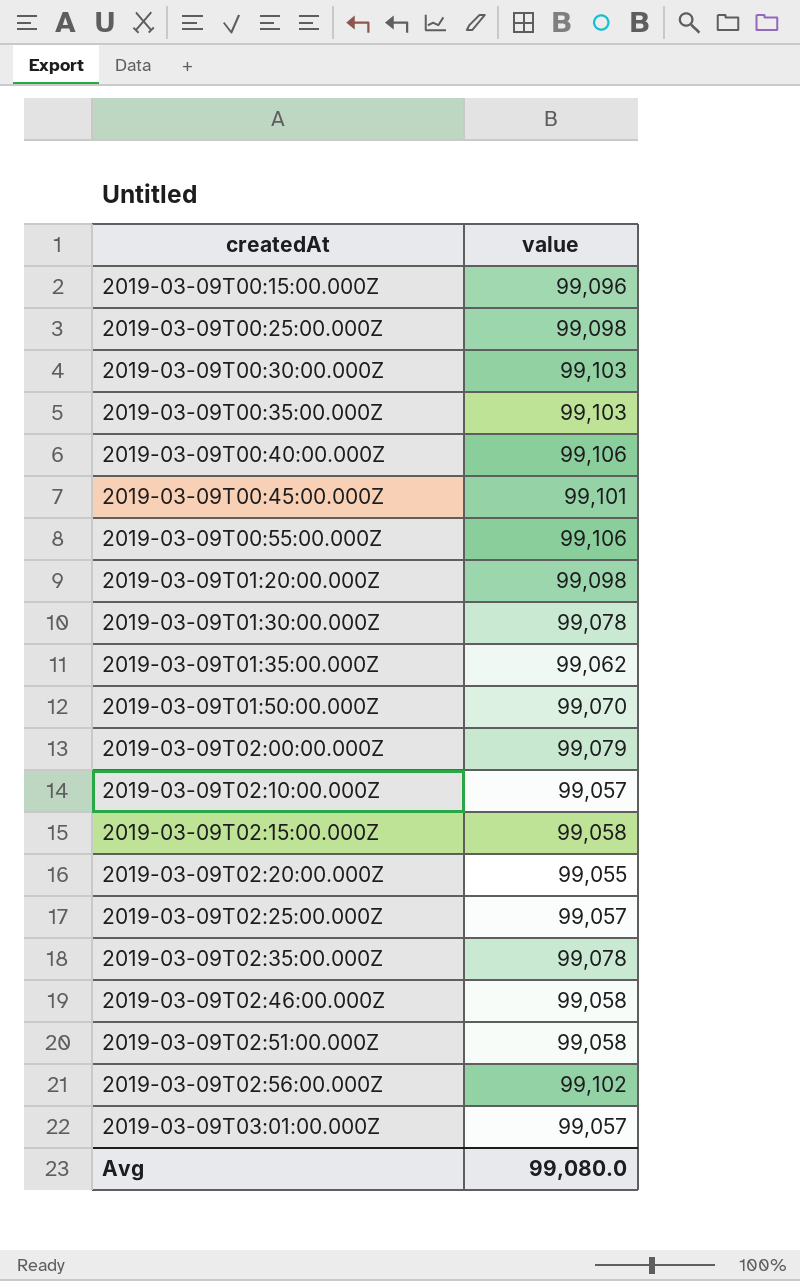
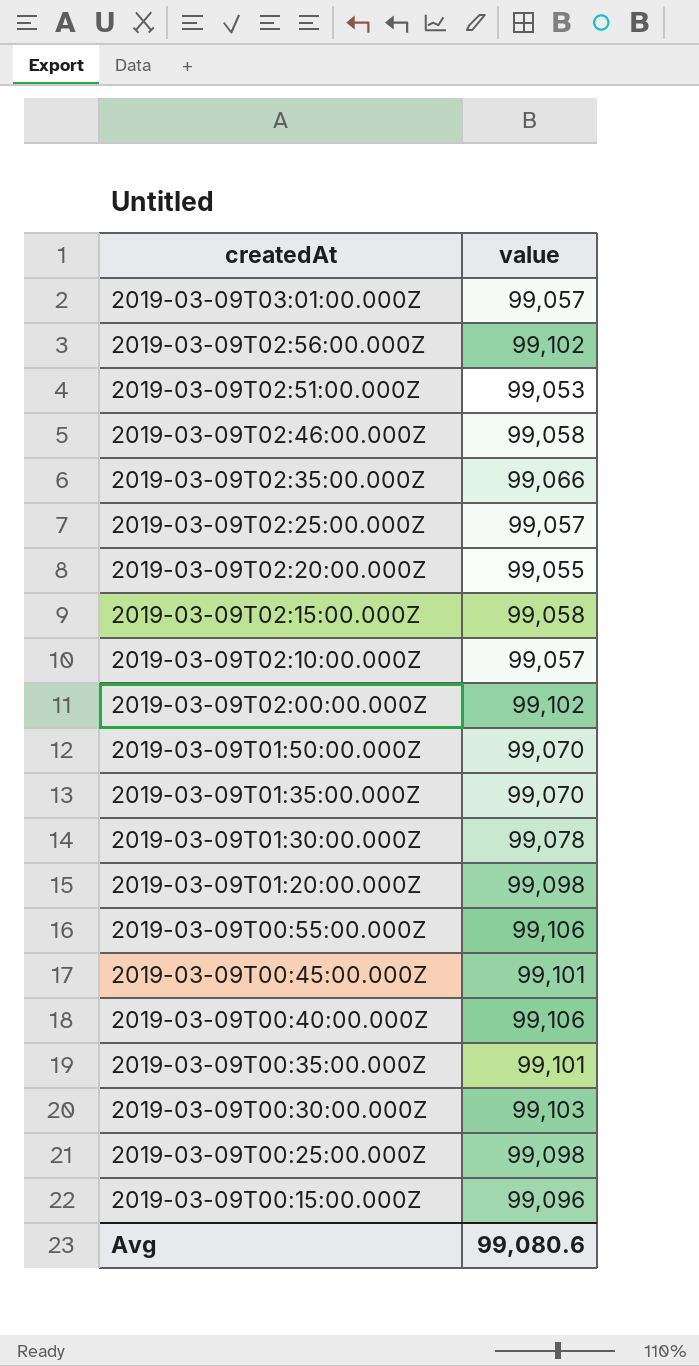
row order: createdAt ascending -> createdAt descending
2019-03-09T02:51:00.000Z | value: 99,058 -> 99,053
2019-03-09T02:35:00.000Z | value: 99,078 -> 99,066
2019-03-09T02:00:00.000Z | value: 99,079 -> 99,102
2019-03-09T01:35:00.000Z | value: 99,062 -> 99,070
2019-03-09T00:35:00.000Z | value: 99,103 -> 99,101
Avg | value: 99,080.0 -> 99,080.6

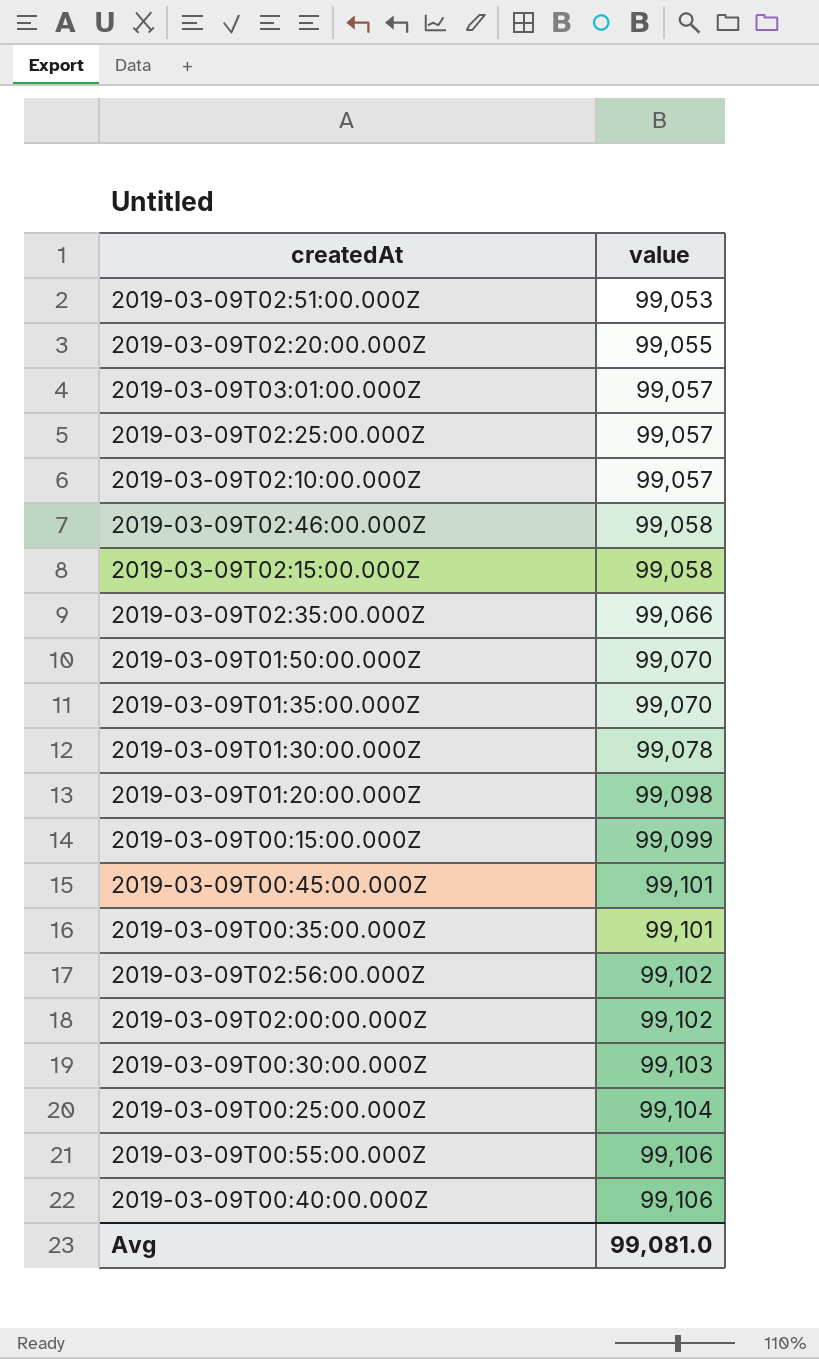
row order: createdAt descending -> value ascending
2019-03-09T00:15:00.000Z | value: 99,096 -> 99,099
2019-03-09T00:25:00.000Z | value: 99,098 -> 99,104
Avg | value: 99,080.6 -> 99,081.0

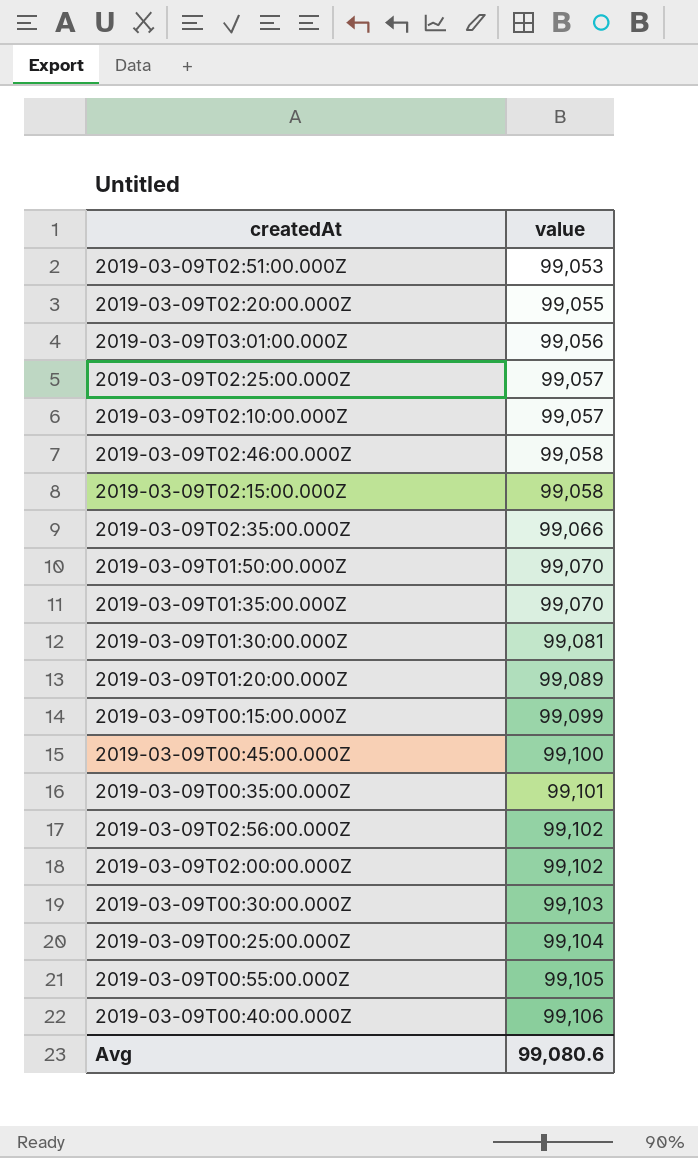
2019-03-09T03:01:00.000Z | value: 99,057 -> 99,056
2019-03-09T01:30:00.000Z | value: 99,078 -> 99,081
2019-03-09T01:20:00.000Z | value: 99,098 -> 99,089
2019-03-09T00:45:00.000Z | value: 99,101 -> 99,100
2019-03-09T00:55:00.000Z | value: 99,106 -> 99,105
Avg | value: 99,081.0 -> 99,080.6

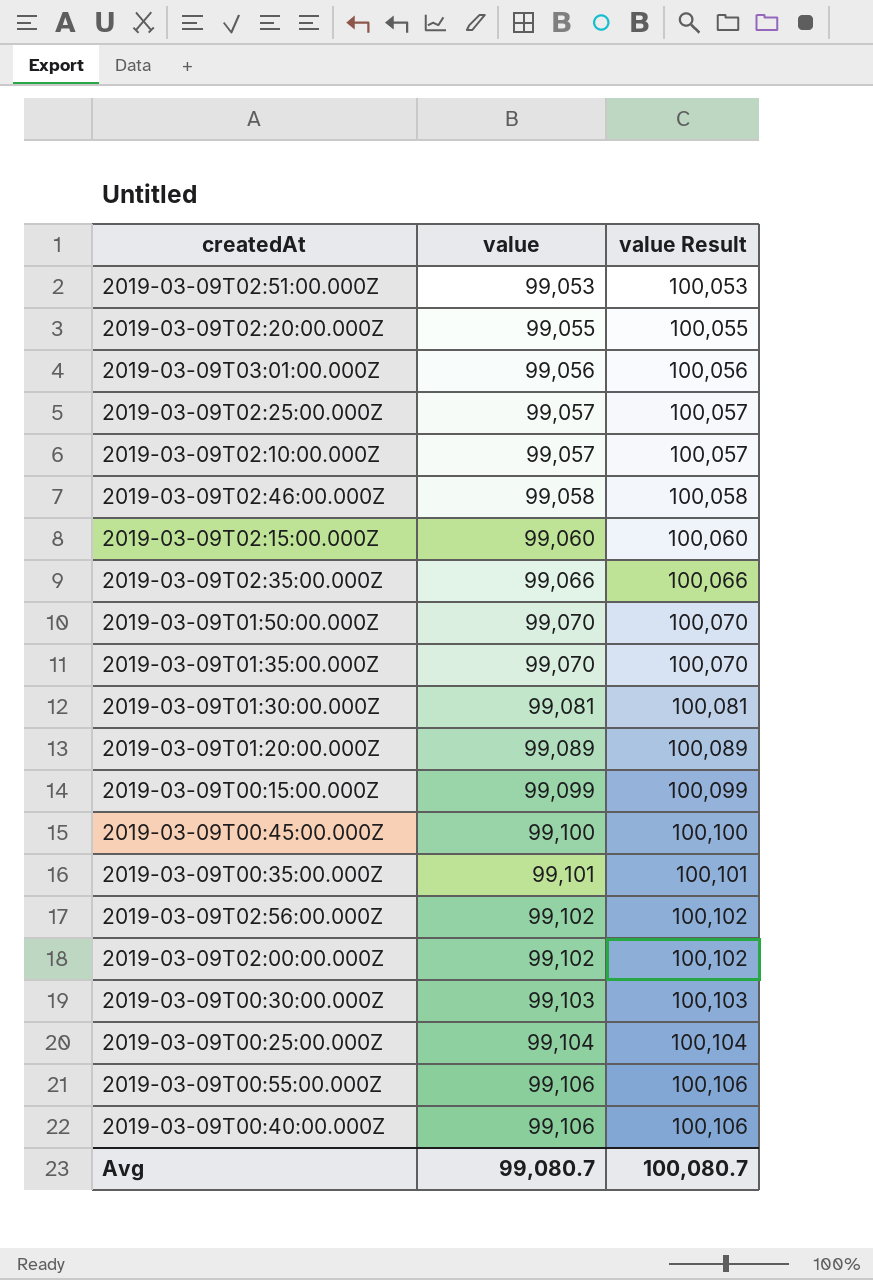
column value Result | formula: none -> [value] + 1000
2019-03-09T02:15:00.000Z | value: 99,058 -> 99,060
2019-03-09T00:55:00.000Z | value: 99,105 -> 99,106
Avg | value: 99,080.6 -> 99,080.7

